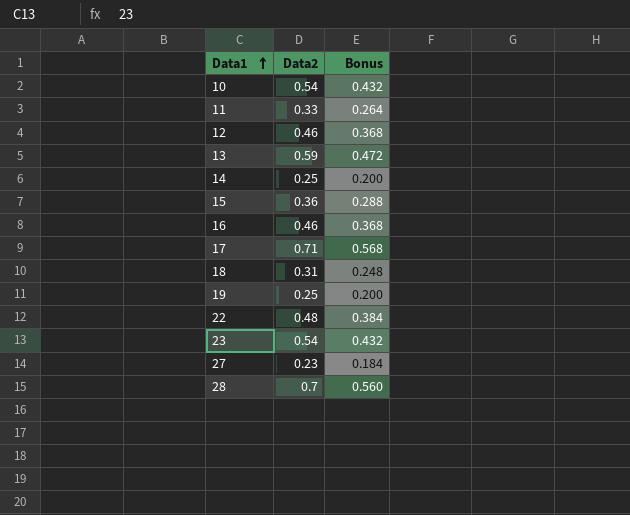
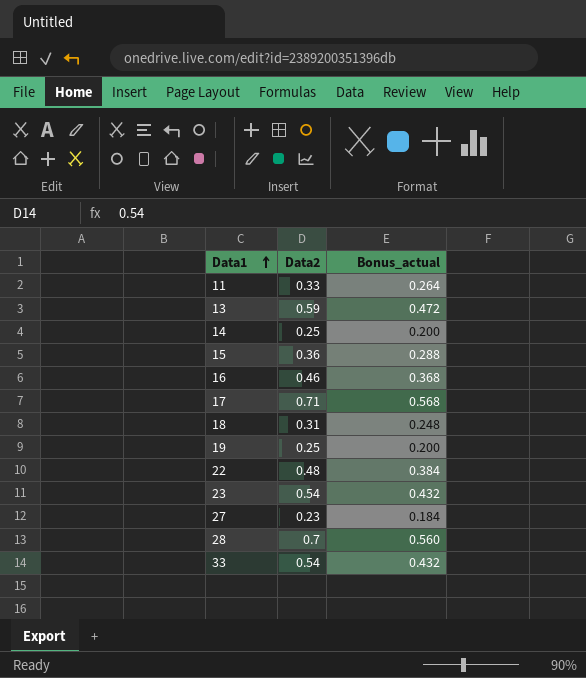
column name: Bonus -> Bonus_actual
row 10: 0.54 | 0.432 -> none
row 12: 0.46 | 0.368 -> none
row 33: none -> 0.54 | 0.432

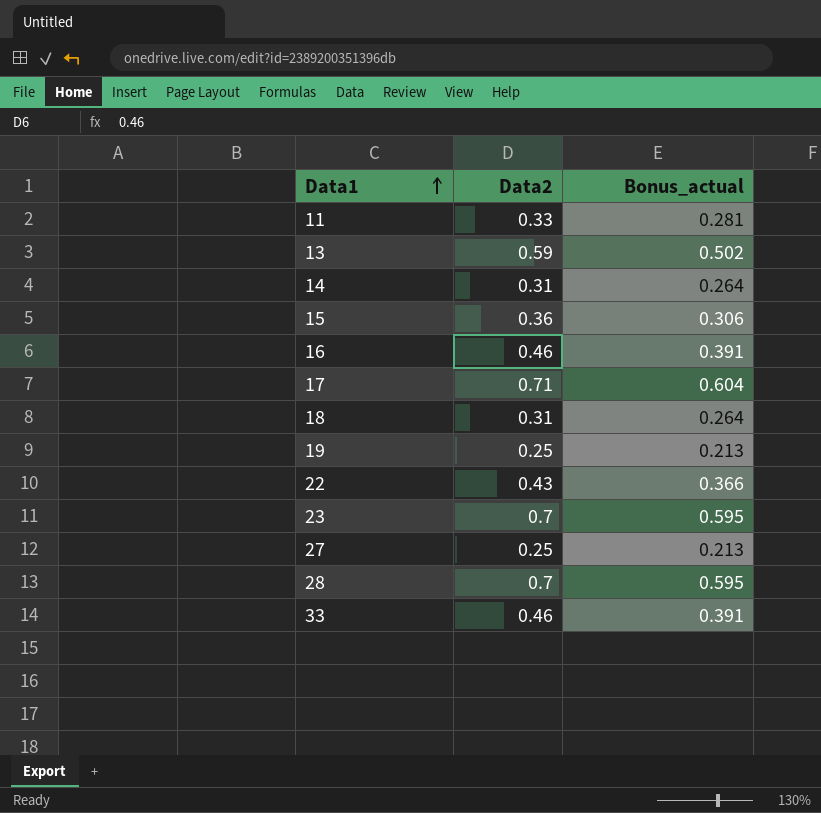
column Bonus_actual | formula: [Data2] * 0.8 -> [Data2] * 0.85
14 | Data2: 0.25 -> 0.31
22 | Data2: 0.48 -> 0.43
23 | Data2: 0.54 -> 0.7
27 | Data2: 0.23 -> 0.25
33 | Data2: 0.54 -> 0.46

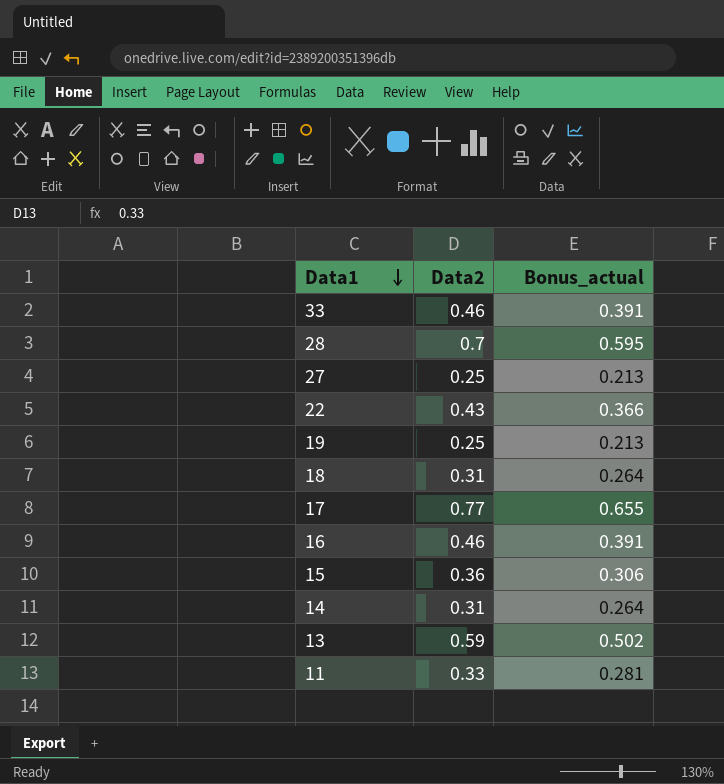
row order: Data1 ascending -> Data1 descending
row 23: 0.7 | 0.595 -> none
17 | Data2: 0.71 -> 0.77
17 | Bonus_actual: 0.604 -> 0.655

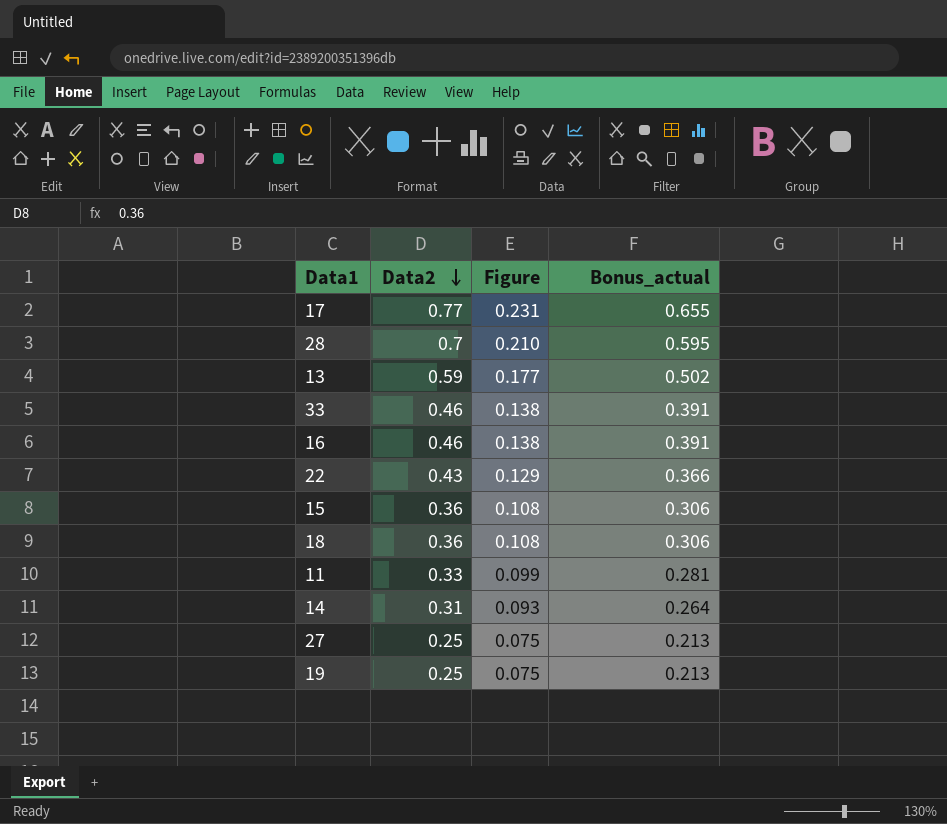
row order: Data1 descending -> Data2 descending
column Figure | formula: none -> [Data2] * 0.3
18 | Data2: 0.31 -> 0.36
18 | Bonus_actual: 0.264 -> 0.306

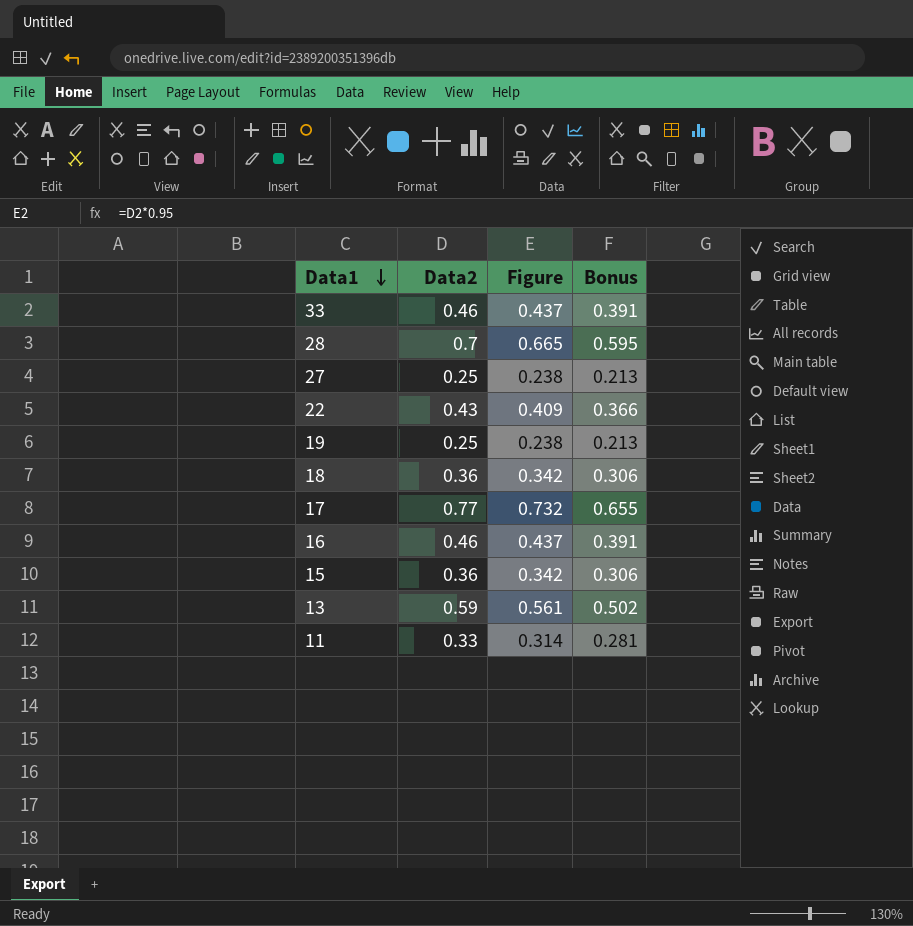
row order: Data2 descending -> Data1 descending
column Figure | formula: [Data2] * 0.3 -> [Data2] * 0.95
column name: Bonus_actual -> Bonus
row 14: 0.31 | 0.093 | 0.264 -> none

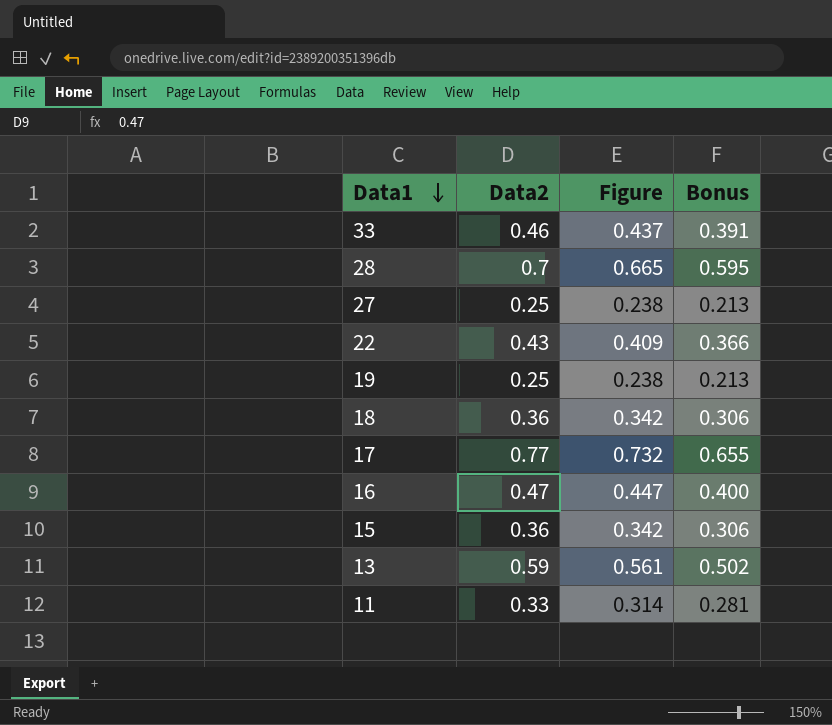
16 | Data2: 0.46 -> 0.47
16 | Figure: 0.437 -> 0.447
16 | Bonus: 0.391 -> 0.400

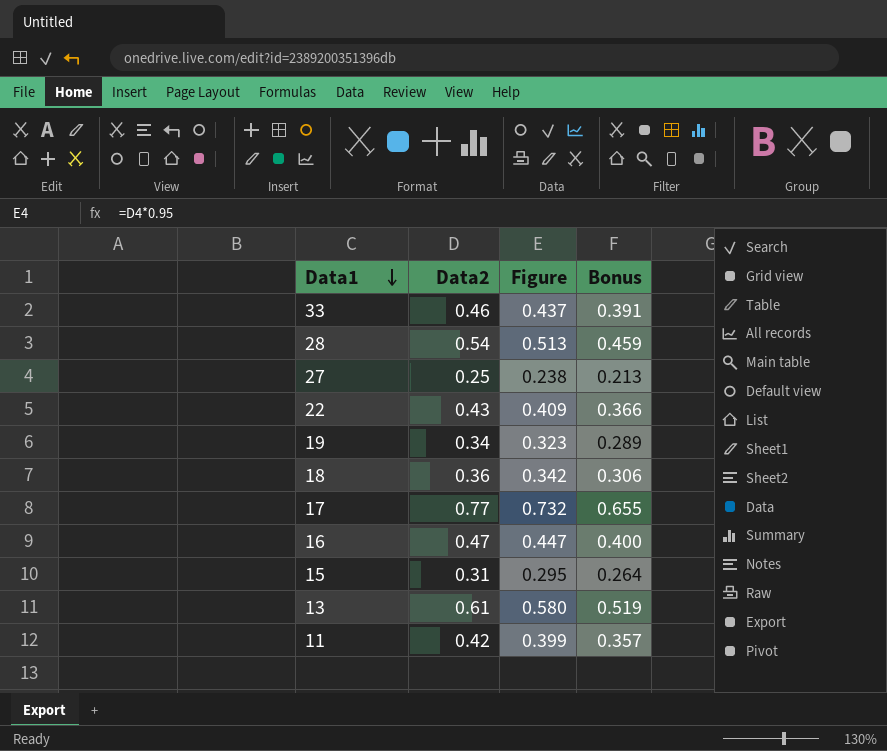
28 | Data2: 0.7 -> 0.54
28 | Figure: 0.665 -> 0.513
28 | Bonus: 0.595 -> 0.459
19 | Data2: 0.25 -> 0.34
19 | Figure: 0.238 -> 0.323
19 | Bonus: 0.213 -> 0.289
15 | Data2: 0.36 -> 0.31
15 | Figure: 0.342 -> 0.295
15 | Bonus: 0.306 -> 0.264
13 | Data2: 0.59 -> 0.61
13 | Figure: 0.561 -> 0.580
13 | Bonus: 0.502 -> 0.519
11 | Data2: 0.33 -> 0.42
11 | Figure: 0.314 -> 0.399
11 | Bonus: 0.281 -> 0.357

